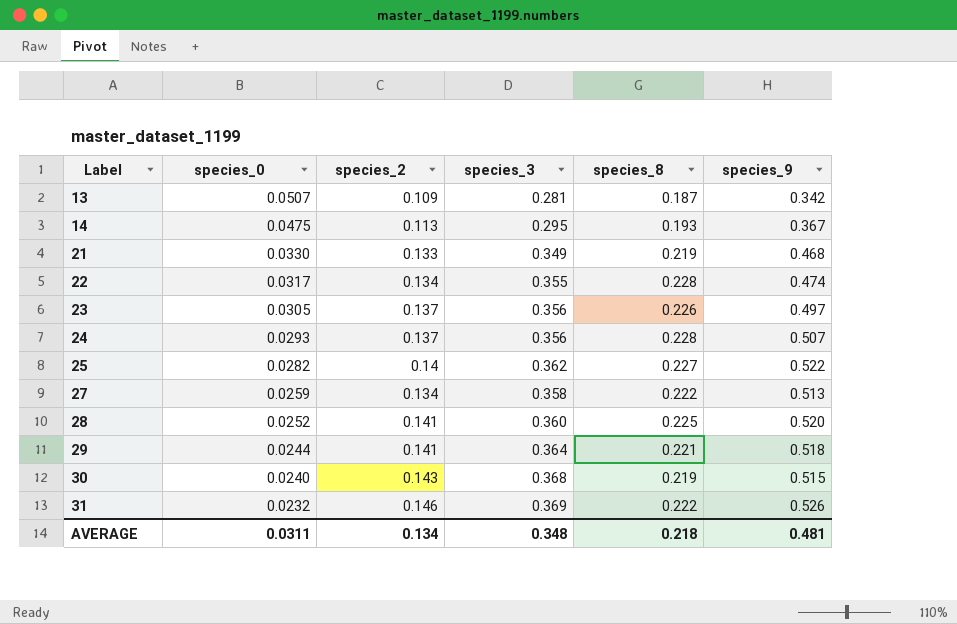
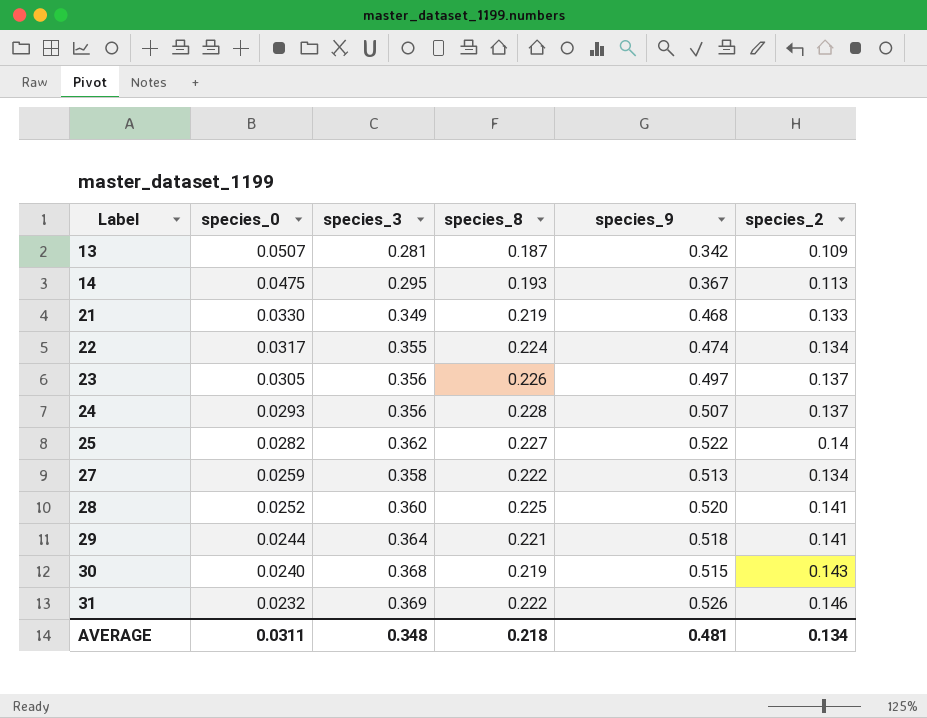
column species_2 | position: 3 -> 6
22 | species_8: 0.228 -> 0.224

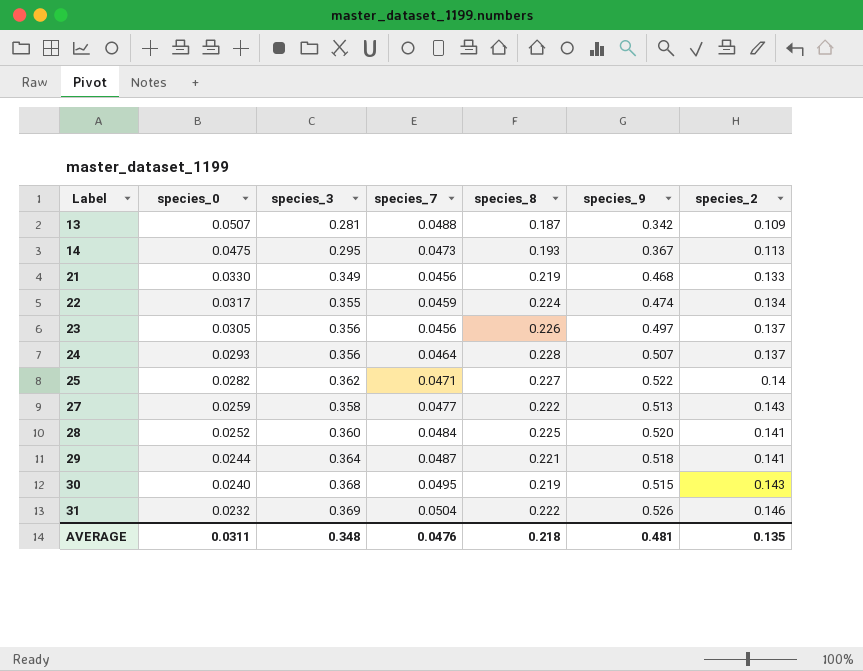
column species_7 | position: none -> 4
27 | species_2: 0.134 -> 0.143
AVERAGE | species_2: 0.134 -> 0.135

